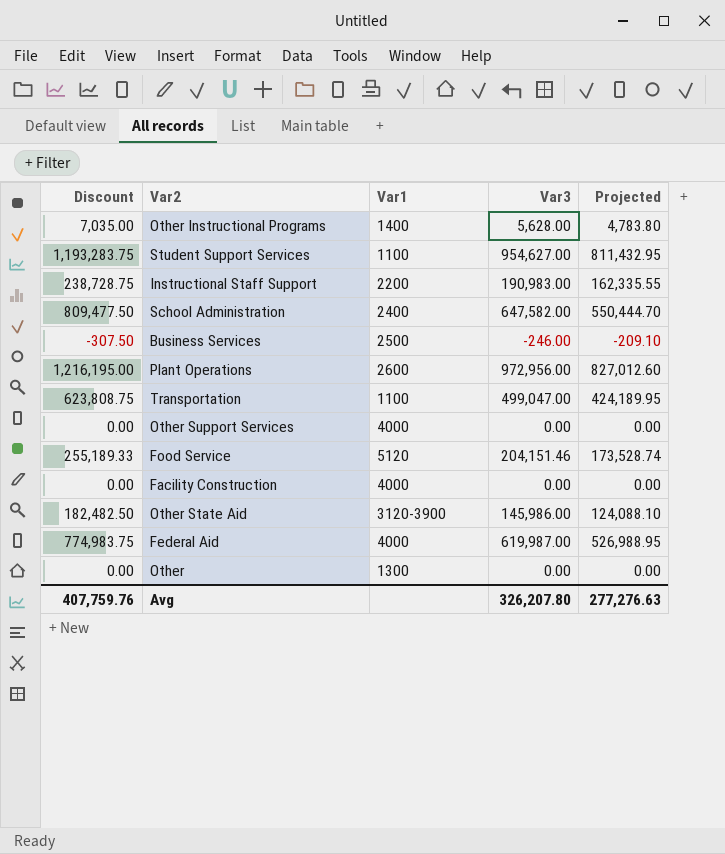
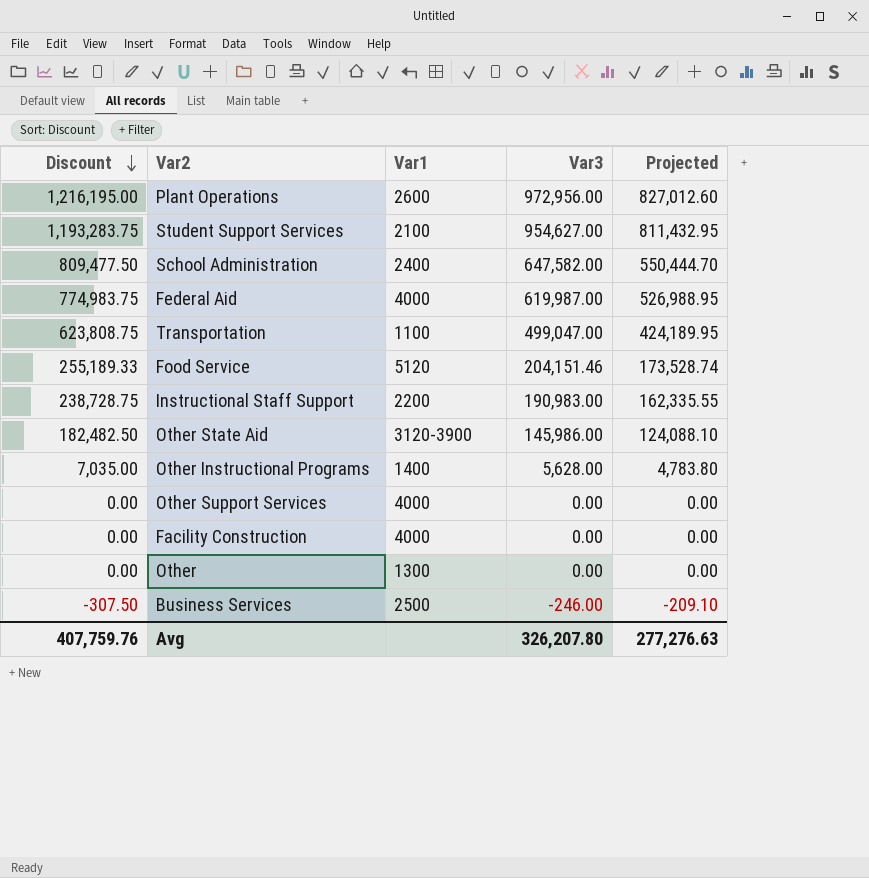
row order: none -> Discount descending
Student Support Services | Var1: 1100 -> 2100

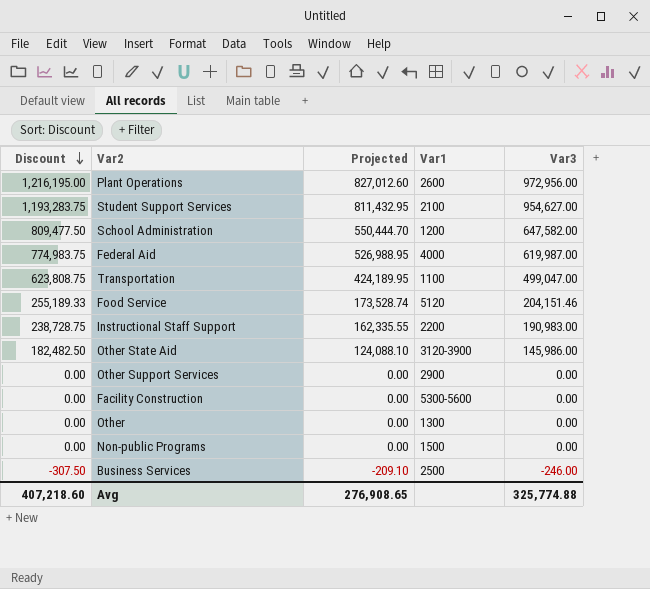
column Projected | position: 5 -> 3
row Other Instructional Programs: 7,035.00 | 1400 | 5,628.00 | 4,783.80 -> none
School Administration | Var1: 2400 -> 1200
Other Support Services | Var1: 4000 -> 2900
Facility Construction | Var1: 4000 -> 5300-5600
row Non-public Programs: none -> 0.00 | 0.00 | 1500 | 0.00
Avg | Discount: 407,759.76 -> 407,218.60
Avg | Projected: 277,276.63 -> 276,908.65
Avg | Var3: 326,207.80 -> 325,774.88

